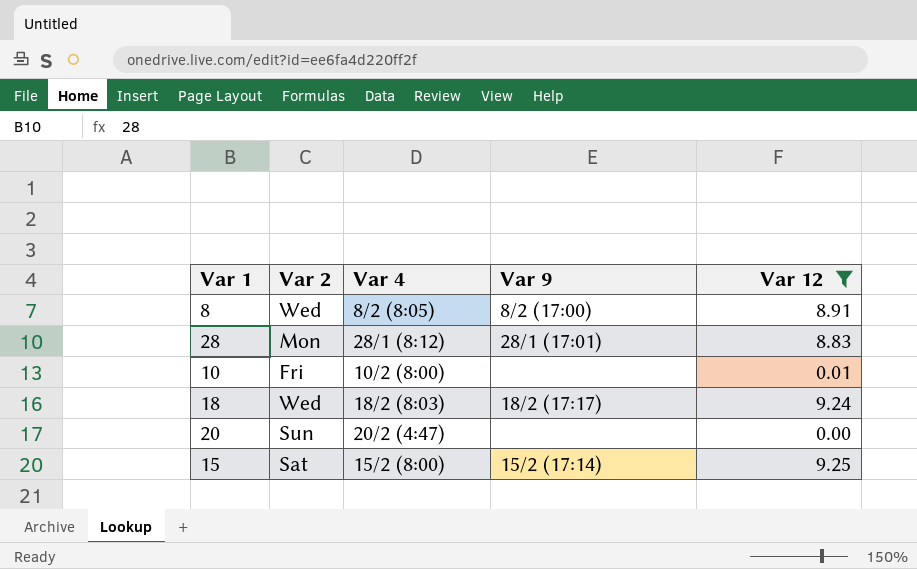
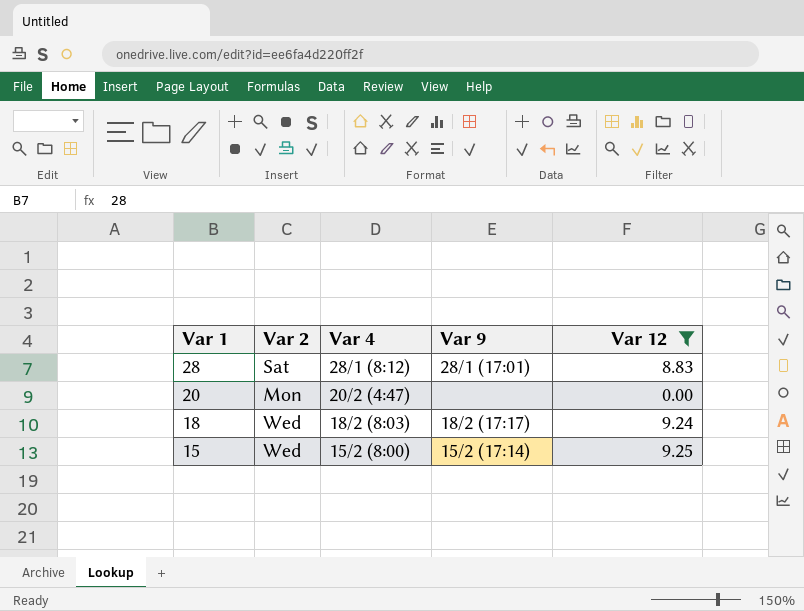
row order: none -> Var 1 descending
row 8: Wed | 8/2 (8:05) | 8/2 (17:00) | 8.91 -> none
row 10: Fri | 10/2 (8:00) | none | 0.01 -> none
28 | Var 2: Mon -> Sat
20 | Var 2: Sun -> Mon
15 | Var 2: Sat -> Wed

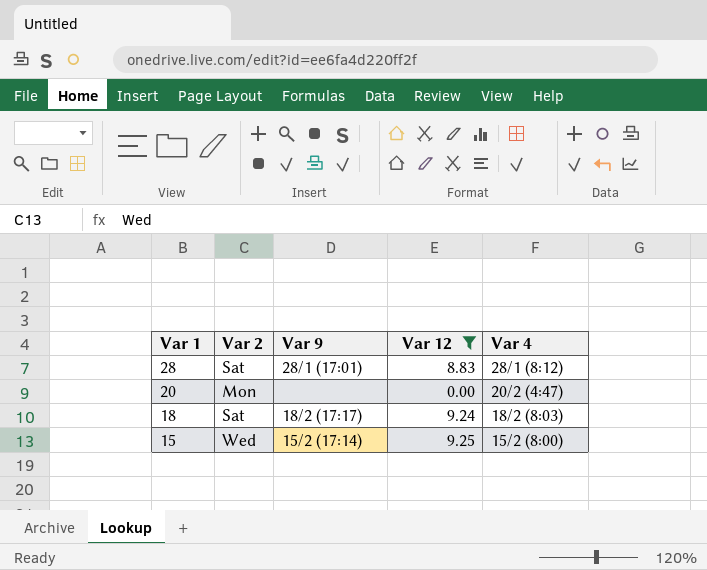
column Var 4 | position: 3 -> 5
18 | Var 2: Wed -> Sat

